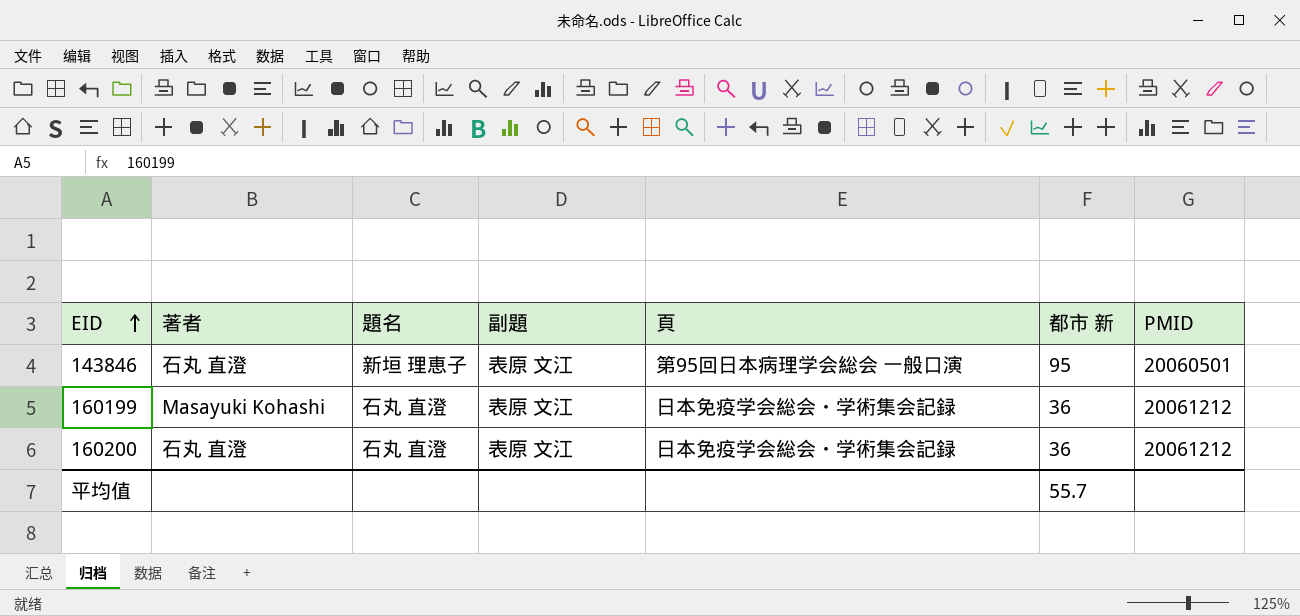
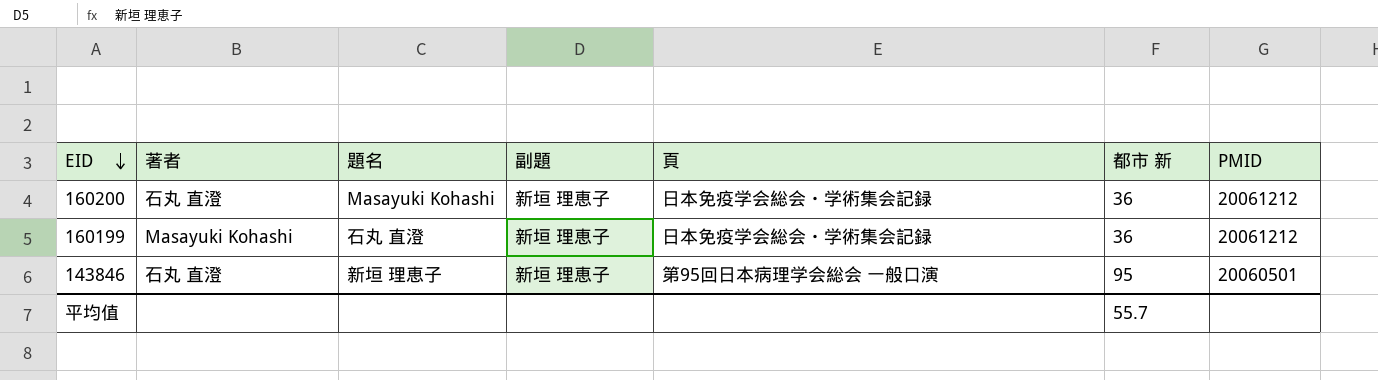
row order: EID ascending -> EID descending
160200 | 題名: 石丸 直澄 -> Masayuki Kohashi
160200 | 副題: 表原 文江 -> 新垣 理恵子
160199 | 副題: 表原 文江 -> 新垣 理恵子
143846 | 副題: 表原 文江 -> 新垣 理恵子

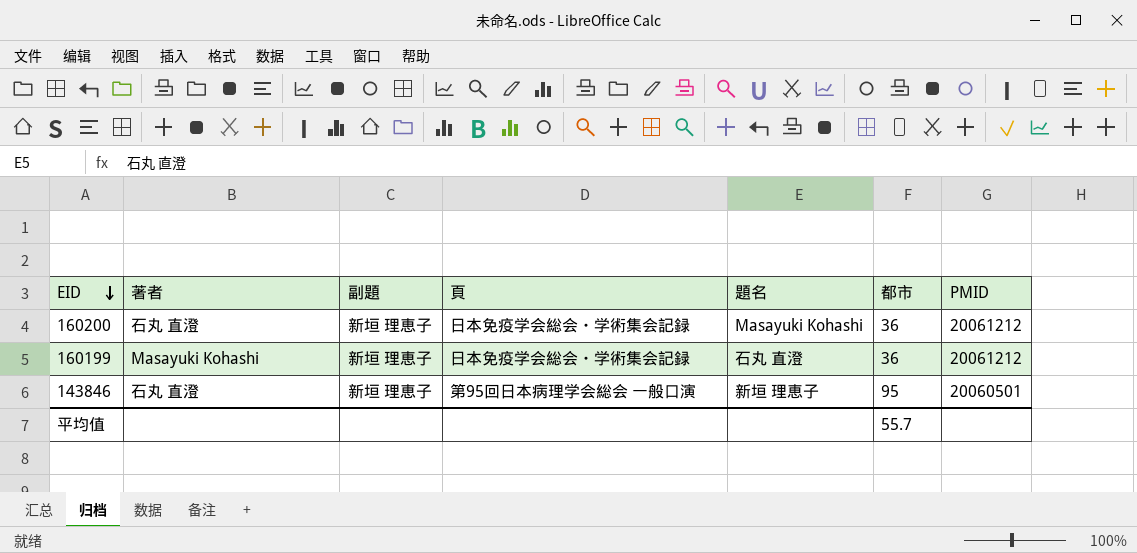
column 題名 | position: 3 -> 5
column name: 都市 新 -> 都市

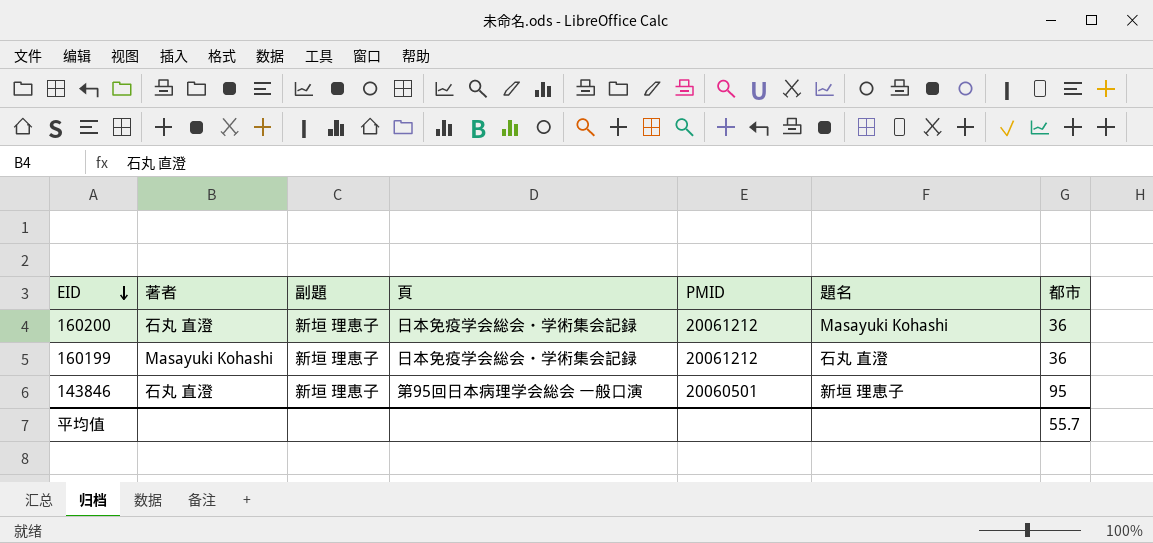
column PMID | position: 7 -> 5

